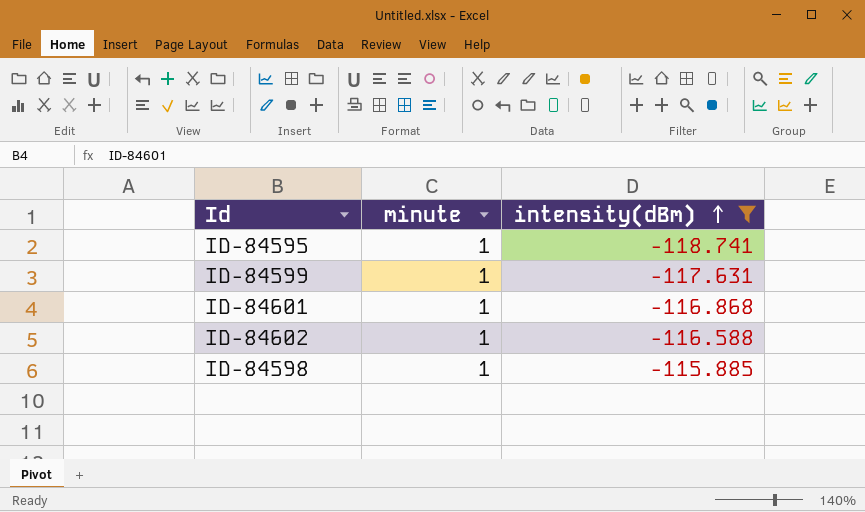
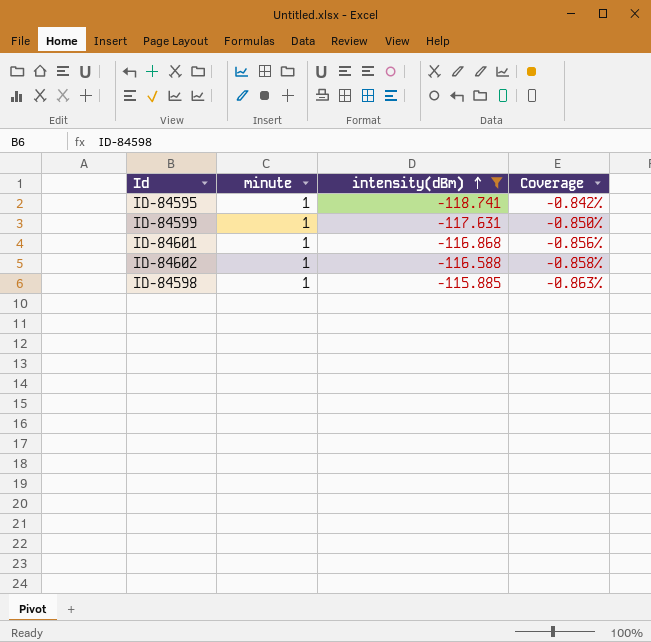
column Coverage | formula: none -> [minute] / [intensity(dBm)]

